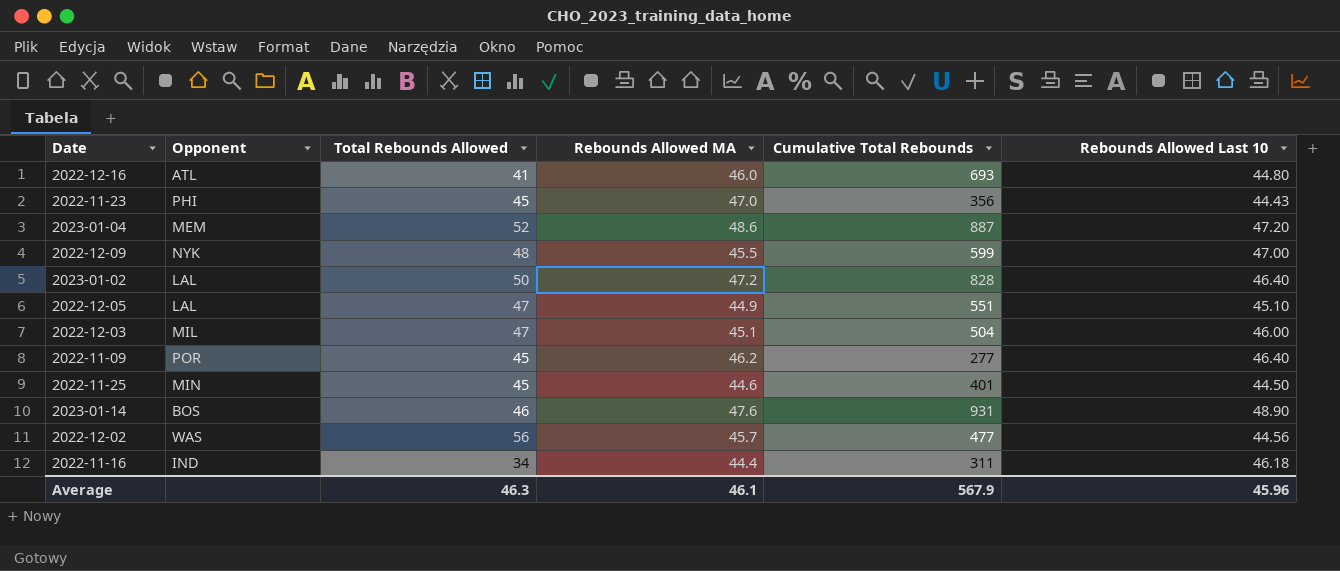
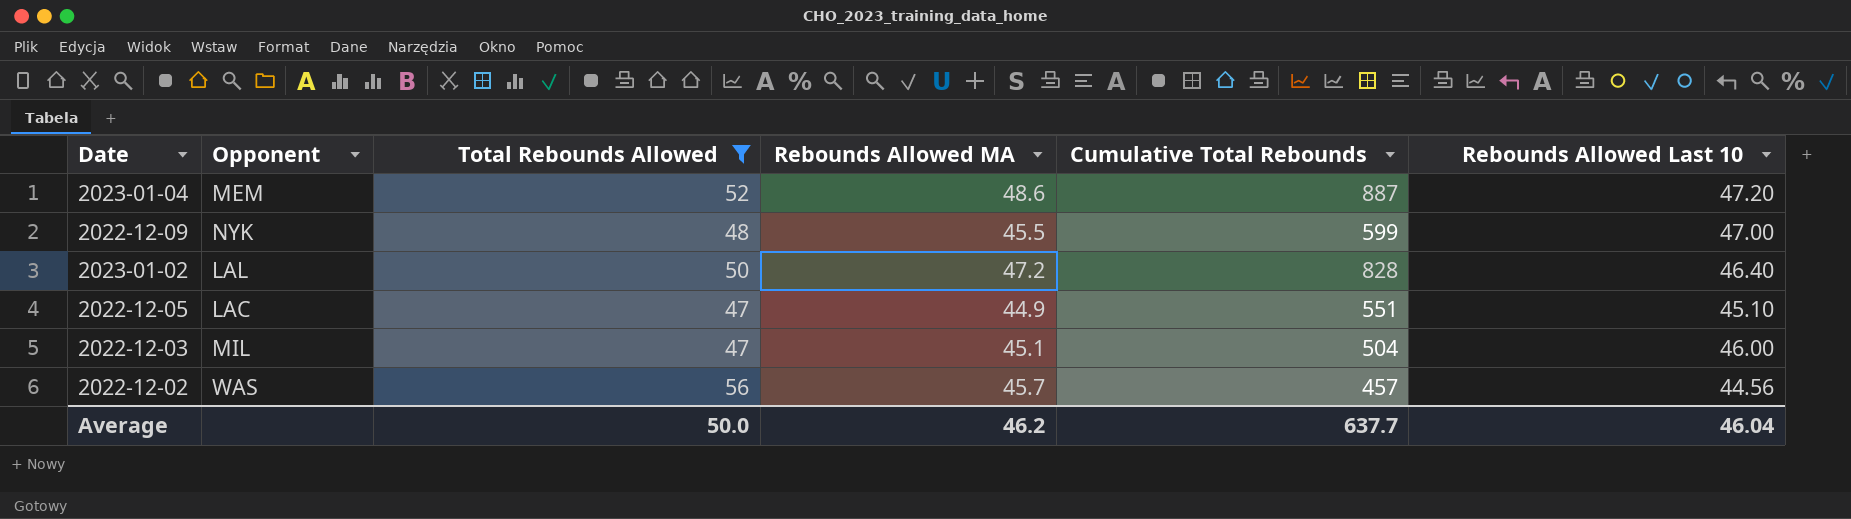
filter: none -> Total Rebounds Allowed >= 47
2022-12-05 | Opponent: LAL -> LAC
2022-12-02 | Cumulative Total Rebounds: 477 -> 457
Average | Total Rebounds Allowed: 46.3 -> 50.0
Average | Rebounds Allowed MA: 46.1 -> 46.2
Average | Cumulative Total Rebounds: 567.9 -> 637.7
Average | Rebounds Allowed Last 10: 45.96 -> 46.04

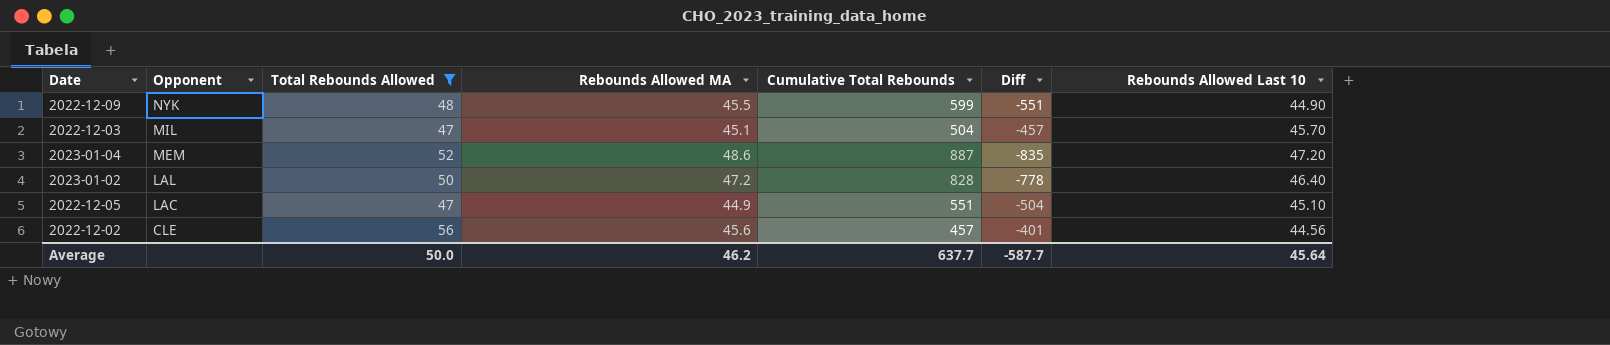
row order: none -> Opponent descending
column Diff | formula: none -> [Total Rebounds Allowed] - [Cumulative Total Rebounds]
2022-12-09 | Rebounds Allowed Last 10: 47.00 -> 44.90
2022-12-03 | Rebounds Allowed Last 10: 46.00 -> 45.70
2022-12-02 | Opponent: WAS -> CLE
2022-12-02 | Rebounds Allowed MA: 45.7 -> 45.6
Average | Rebounds Allowed Last 10: 46.04 -> 45.64

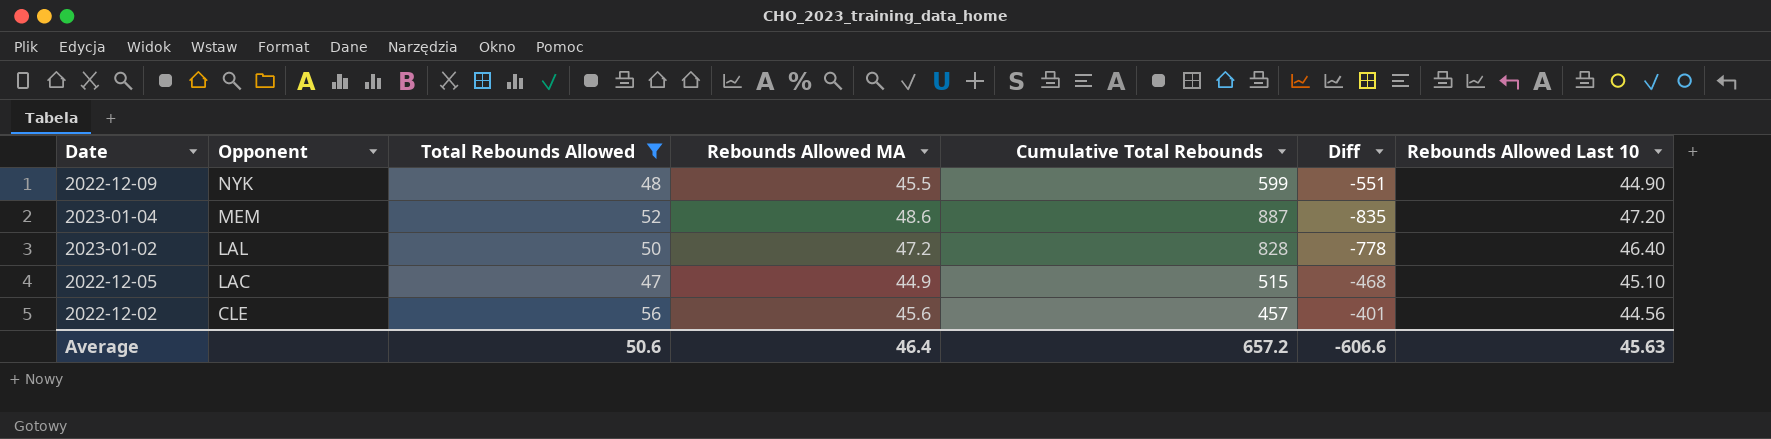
row 2022-12-03: MIL | 47 | 45.1 | 504 | -457 | 45.70 -> none
2022-12-05 | Cumulative Total Rebounds: 551 -> 515
2022-12-05 | Diff: -504 -> -468
Average | Total Rebounds Allowed: 50.0 -> 50.6
Average | Rebounds Allowed MA: 46.2 -> 46.4
Average | Cumulative Total Rebounds: 637.7 -> 657.2
Average | Diff: -587.7 -> -606.6
Average | Rebounds Allowed Last 10: 45.64 -> 45.63

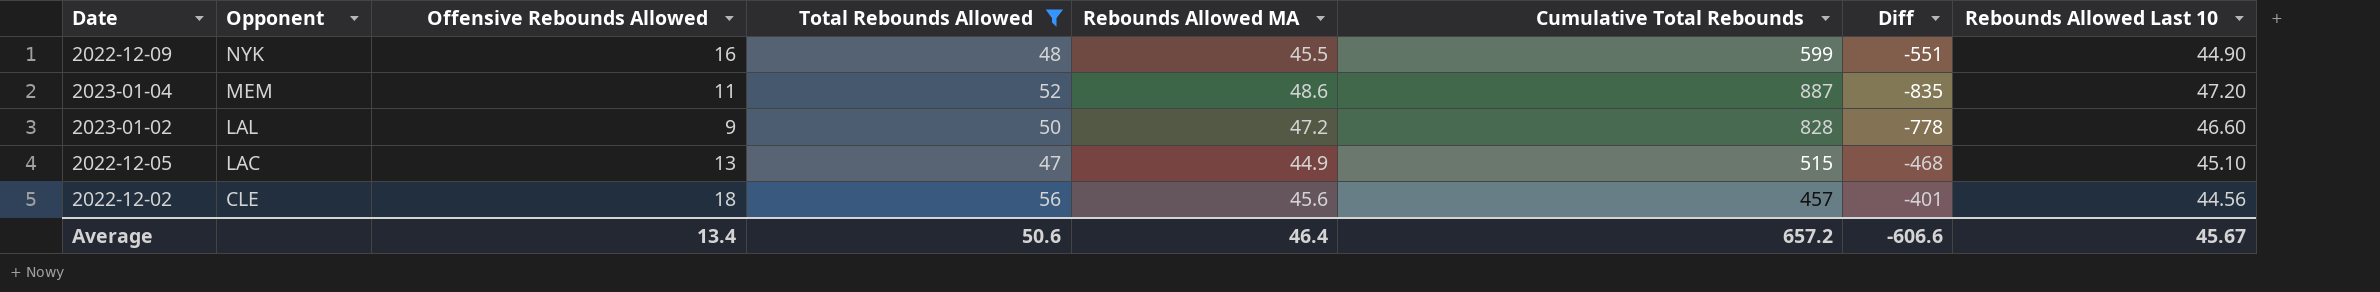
column Offensive Rebounds Allowed | position: none -> 3
2023-01-02 | Rebounds Allowed Last 10: 46.40 -> 46.60
Average | Rebounds Allowed Last 10: 45.63 -> 45.67

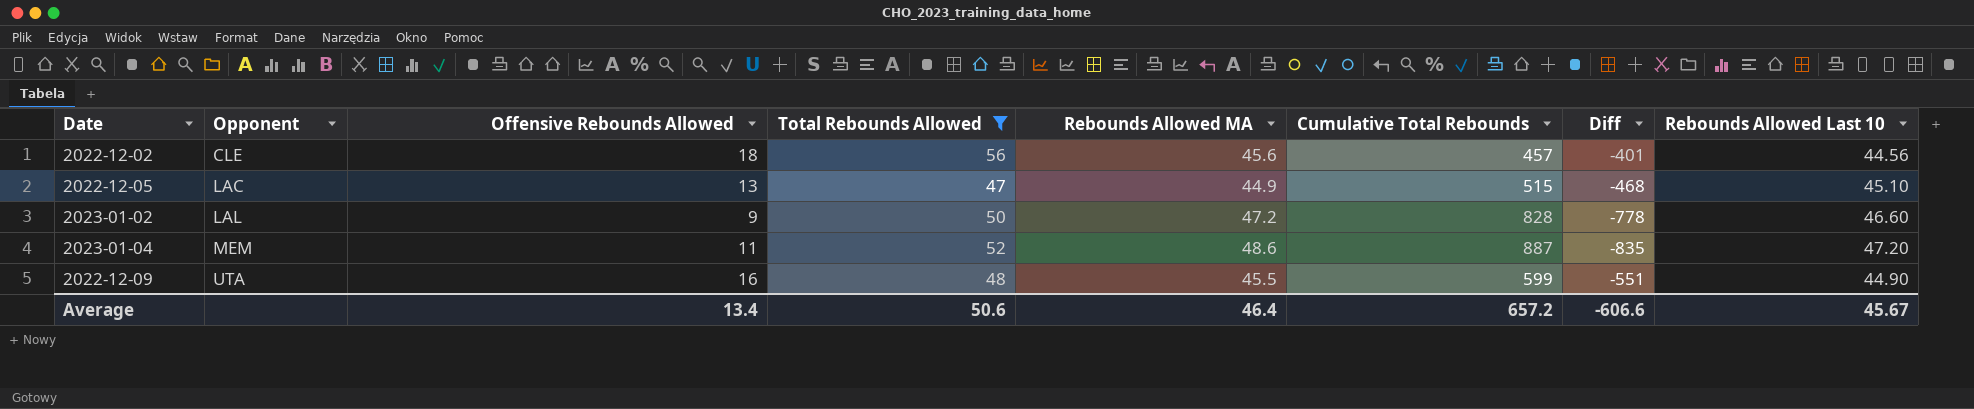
row order: Opponent descending -> Opponent ascending
2022-12-09 | Opponent: NYK -> UTA

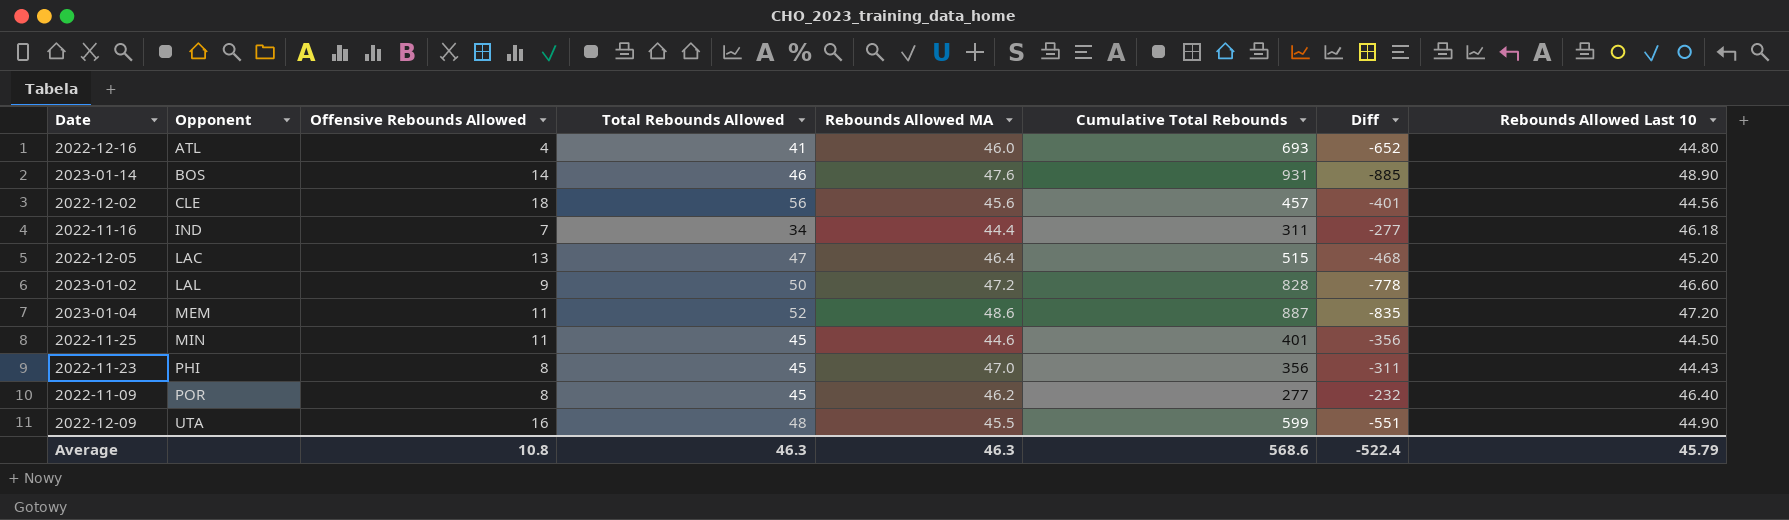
filter: Total Rebounds Allowed >= 47 -> none
2022-12-05 | Rebounds Allowed MA: 44.9 -> 46.4
2022-12-05 | Rebounds Allowed Last 10: 45.10 -> 45.20
Average | Offensive Rebounds Allowed: 13.4 -> 10.8
Average | Total Rebounds Allowed: 50.6 -> 46.3
Average | Rebounds Allowed MA: 46.4 -> 46.3
Average | Cumulative Total Rebounds: 657.2 -> 568.6
Average | Diff: -606.6 -> -522.4
Average | Rebounds Allowed Last 10: 45.67 -> 45.79

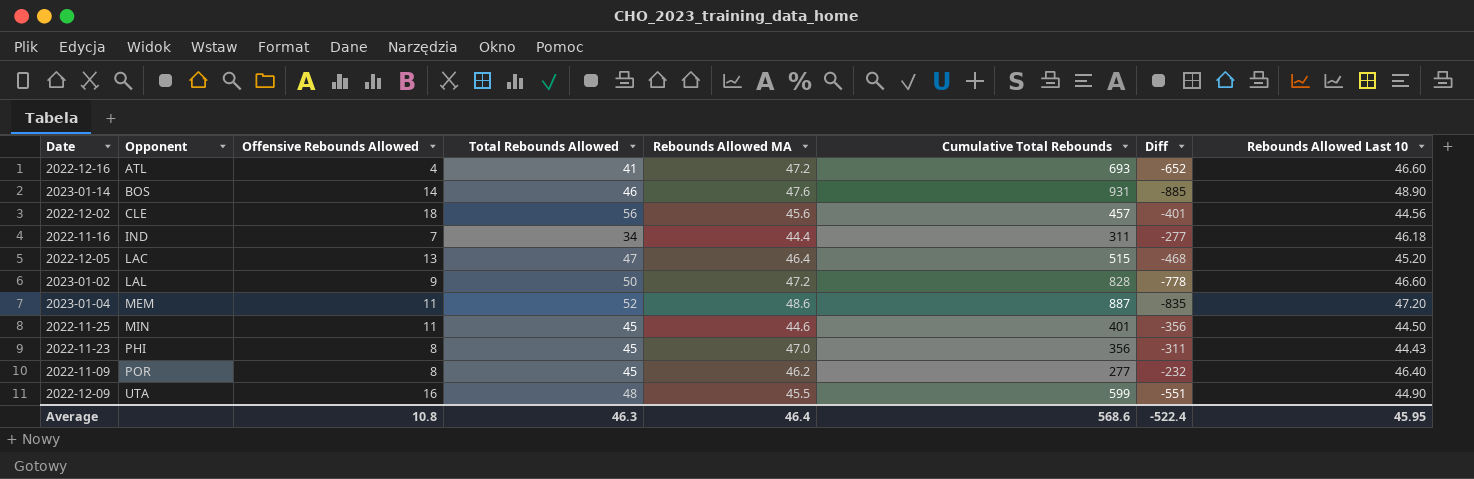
2022-12-16 | Rebounds Allowed MA: 46.0 -> 47.2
2022-12-16 | Rebounds Allowed Last 10: 44.80 -> 46.60
Average | Rebounds Allowed MA: 46.3 -> 46.4
Average | Rebounds Allowed Last 10: 45.79 -> 45.95

